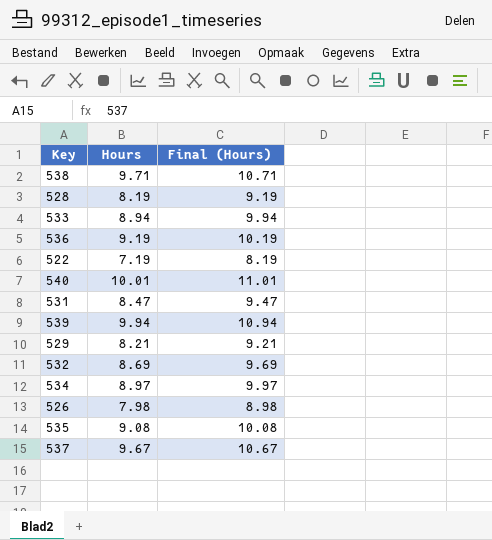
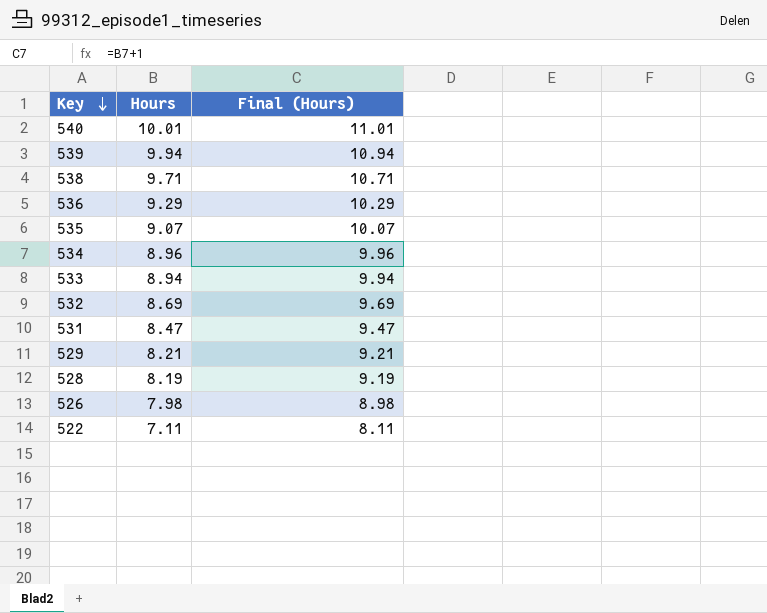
row order: none -> Key descending
row 537: 9.67 | 10.67 -> none
536 | Hours: 9.19 -> 9.29
536 | Final (Hours): 10.19 -> 10.29
535 | Hours: 9.08 -> 9.07
535 | Final (Hours): 10.08 -> 10.07
534 | Hours: 8.97 -> 8.96
534 | Final (Hours): 9.97 -> 9.96
522 | Hours: 7.19 -> 7.11
522 | Final (Hours): 8.19 -> 8.11

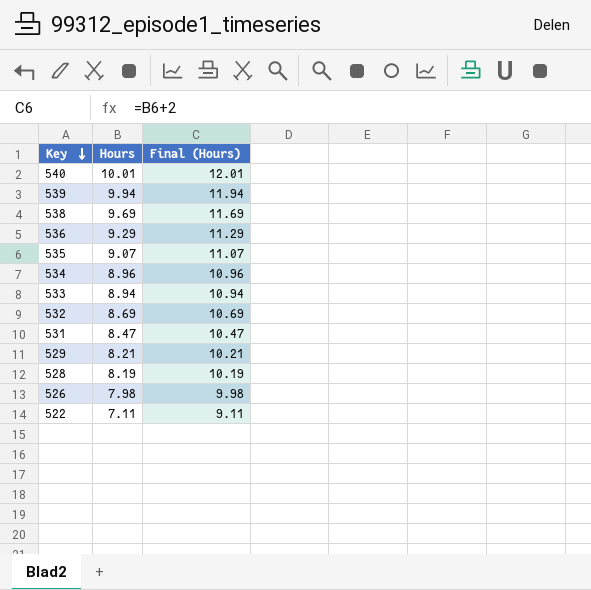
column Final (Hours) | formula: [Hours] + 1 -> [Hours] + 2
538 | Hours: 9.71 -> 9.69

